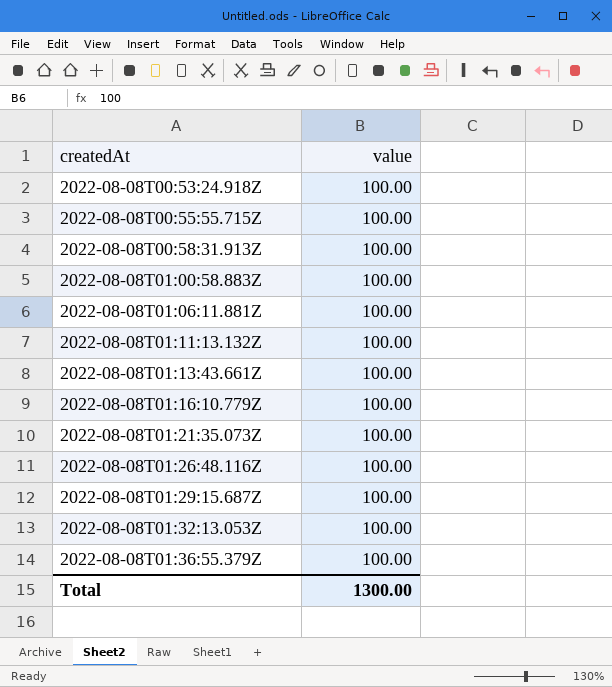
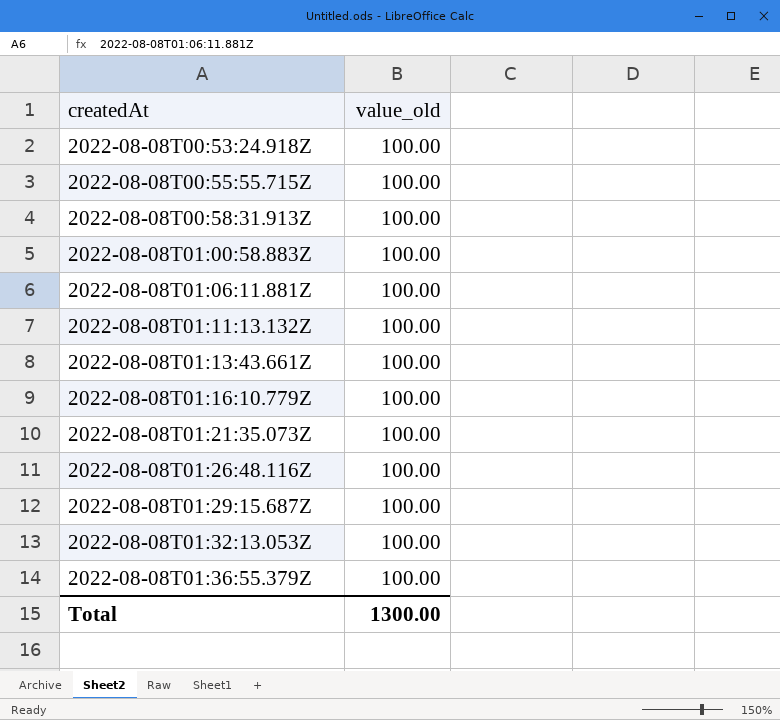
column name: value -> value_old

